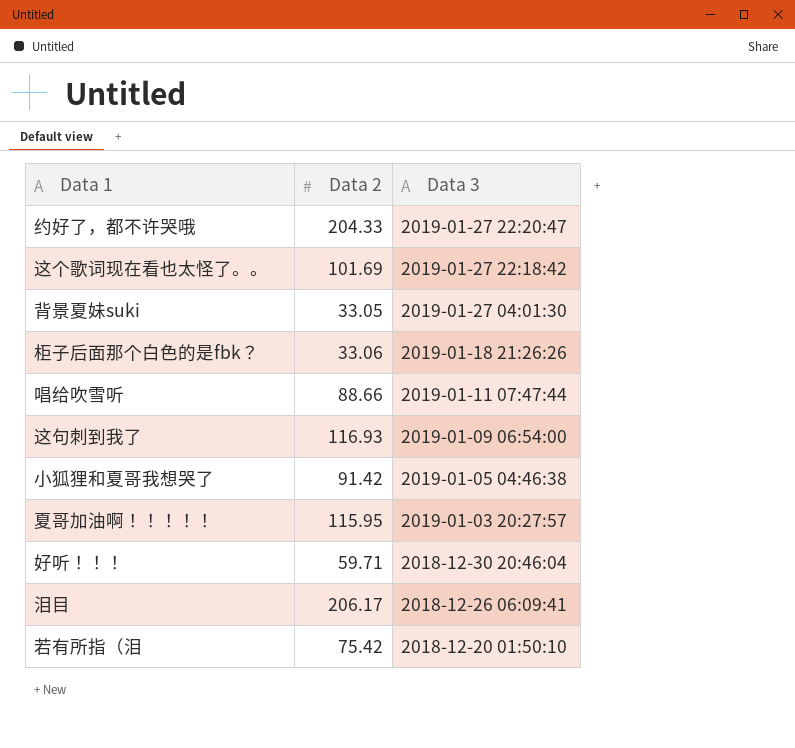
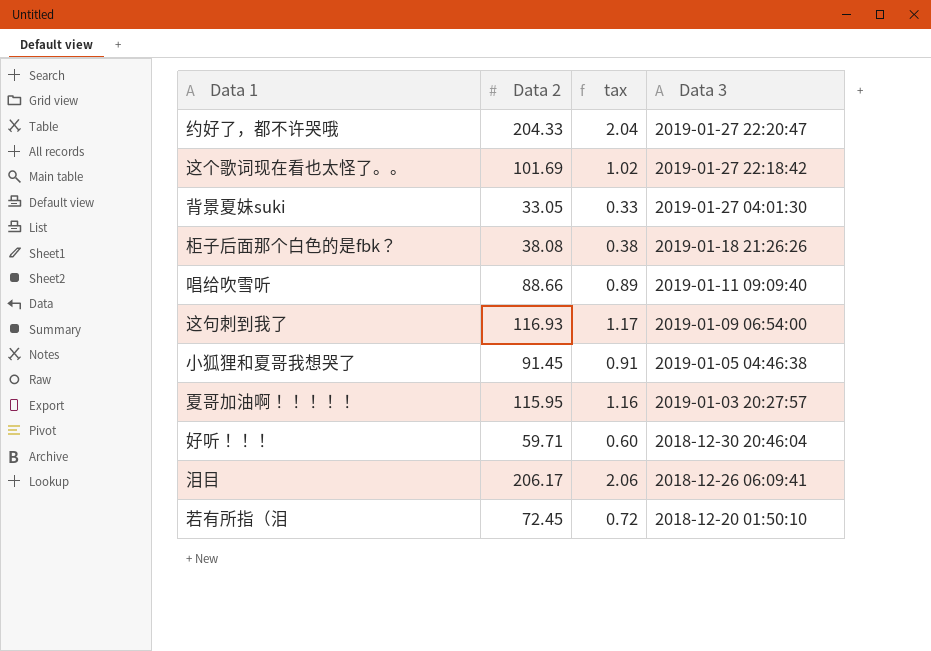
column tax | formula: none -> [Data 2] * 0.01
柜子后面那个白色的是fbk？ | Data 2: 33.06 -> 38.08
唱给吹雪听 | Data 3: 2019-01-11 07:47:44 -> 2019-01-11 09:09:40
小狐狸和夏哥我想哭了 | Data 2: 91.42 -> 91.45
若有所指（泪 | Data 2: 75.42 -> 72.45

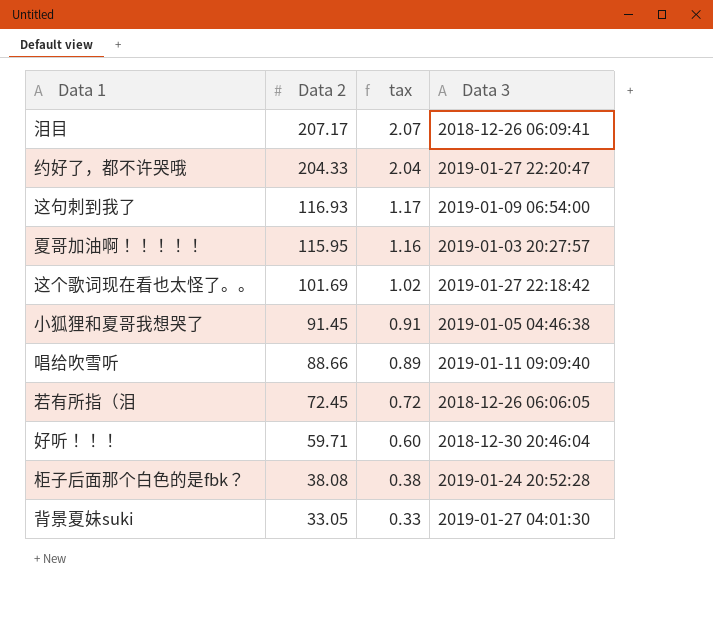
row order: Data 3 descending -> Data 2 descending
泪目 | Data 2: 206.17 -> 207.17
泪目 | tax: 2.06 -> 2.07
若有所指（泪 | Data 3: 2018-12-20 01:50:10 -> 2018-12-26 06:06:05
柜子后面那个白色的是fbk？ | Data 3: 2019-01-18 21:26:26 -> 2019-01-24 20:52:28

